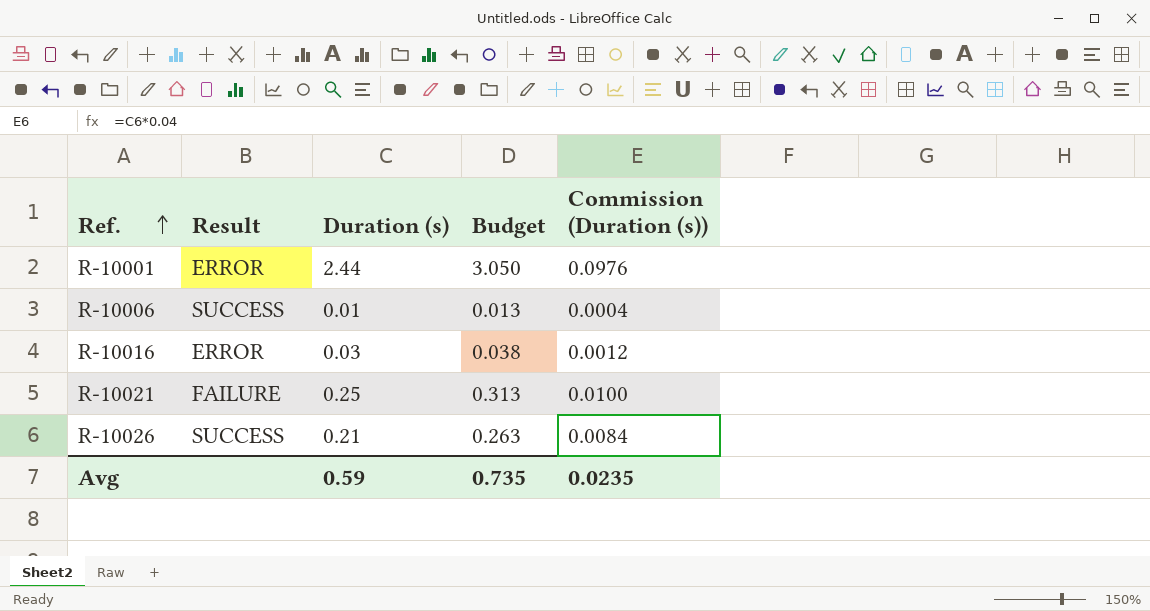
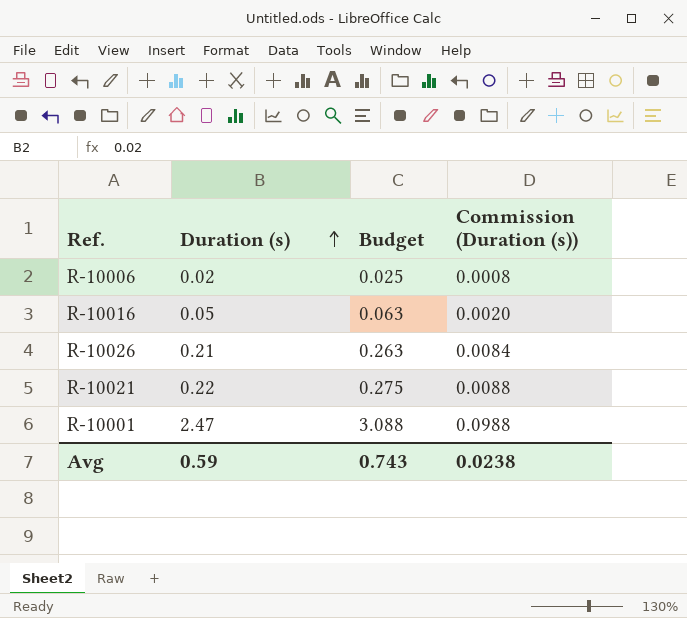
row order: Ref. ascending -> Duration (s) ascending
column Result | position: 2 -> none
R-10006 | Duration (s): 0.01 -> 0.02
R-10006 | Budget: 0.013 -> 0.025
R-10006 | Commission (Duration (s)): 0.0004 -> 0.0008
R-10016 | Duration (s): 0.03 -> 0.05
R-10016 | Budget: 0.038 -> 0.063
R-10016 | Commission (Duration (s)): 0.0012 -> 0.0020
R-10021 | Duration (s): 0.25 -> 0.22
R-10021 | Budget: 0.313 -> 0.275
R-10021 | Commission (Duration (s)): 0.0100 -> 0.0088
R-10001 | Duration (s): 2.44 -> 2.47
R-10001 | Budget: 3.050 -> 3.088
R-10001 | Commission (Duration (s)): 0.0976 -> 0.0988
Avg | Budget: 0.735 -> 0.743
Avg | Commission (Duration (s)): 0.0235 -> 0.0238

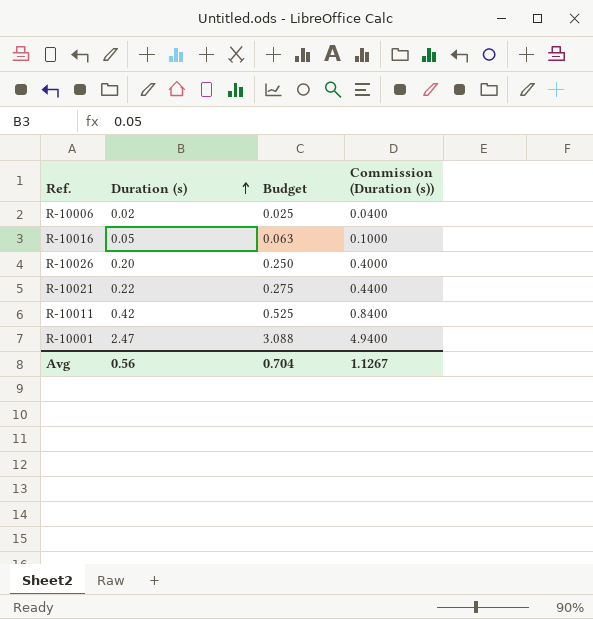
column Commission (Duration (s)) | formula: [Duration (s)] * 0.04 -> [Duration (s)] * 2
R-10026 | Duration (s): 0.21 -> 0.20
R-10026 | Budget: 0.263 -> 0.250
row R-10011: none -> 0.42 | 0.525 | 0.8400
Avg | Duration (s): 0.59 -> 0.56
Avg | Budget: 0.743 -> 0.704
Avg | Commission (Duration (s)): 0.0238 -> 1.1267

